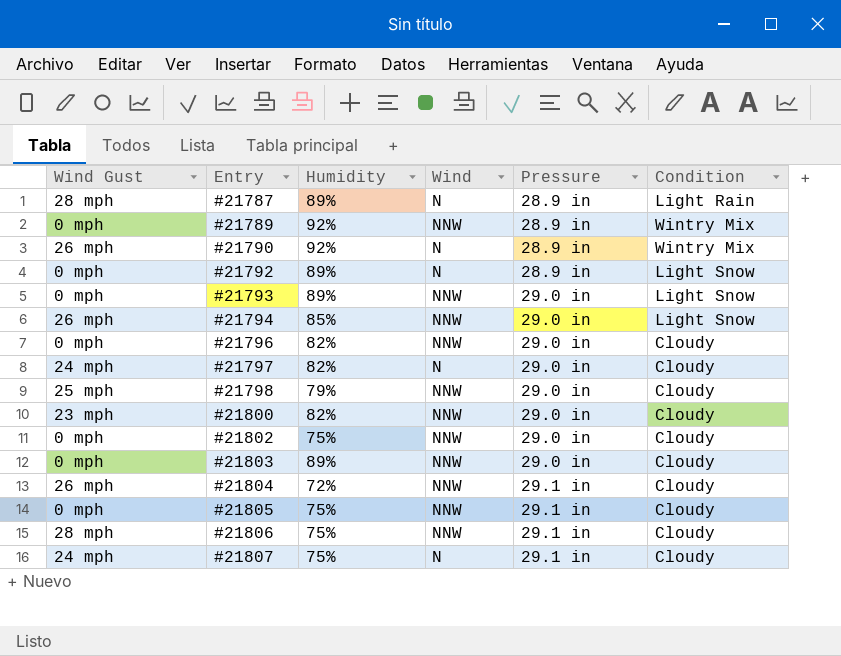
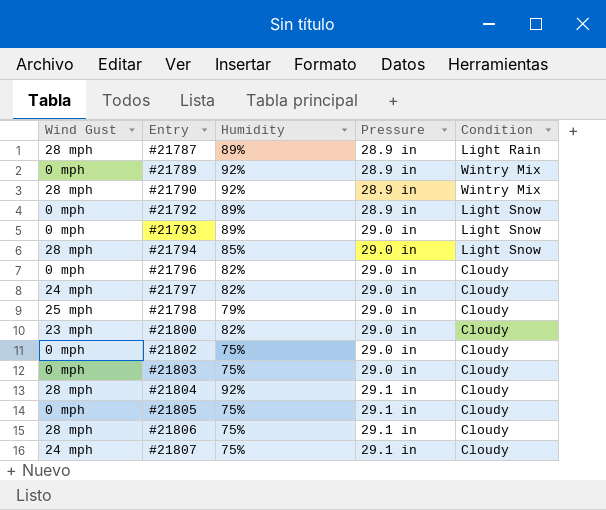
column Wind | position: 4 -> none
#21790 | Wind Gust: 26 mph -> 28 mph
#21794 | Wind Gust: 26 mph -> 28 mph
#21803 | Humidity: 89% -> 75%
#21804 | Wind Gust: 26 mph -> 28 mph
#21804 | Humidity: 72% -> 92%

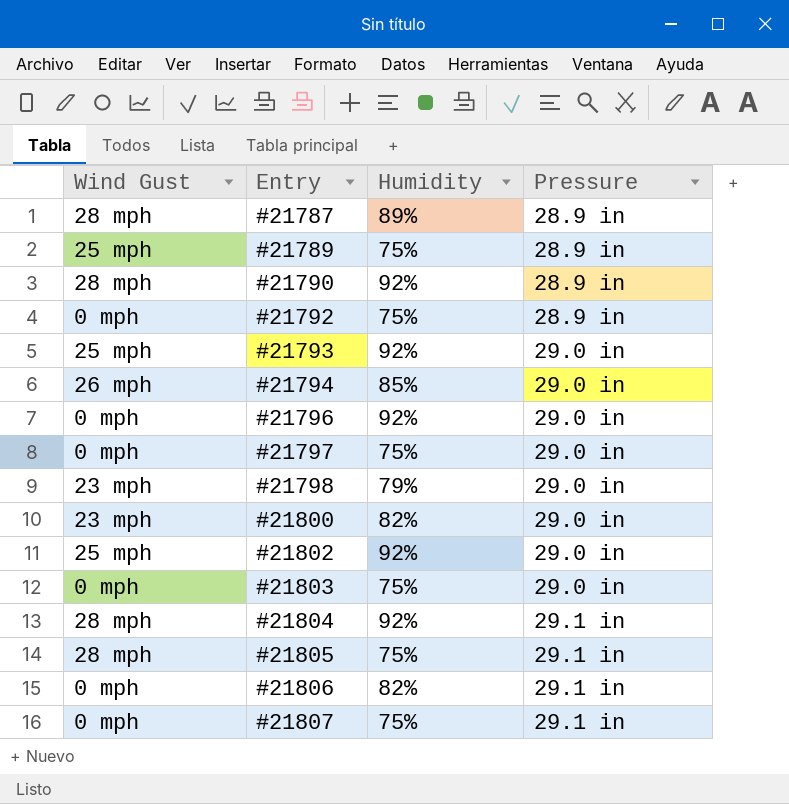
column Condition | position: 5 -> none
#21789 | Wind Gust: 0 mph -> 25 mph
#21789 | Humidity: 92% -> 75%
#21792 | Humidity: 89% -> 75%
#21793 | Wind Gust: 0 mph -> 25 mph
#21793 | Humidity: 89% -> 92%
#21794 | Wind Gust: 28 mph -> 26 mph
#21796 | Humidity: 82% -> 92%
#21797 | Wind Gust: 24 mph -> 0 mph
#21797 | Humidity: 82% -> 75%
#21798 | Wind Gust: 25 mph -> 23 mph
#21802 | Wind Gust: 0 mph -> 25 mph
#21802 | Humidity: 75% -> 92%
#21805 | Wind Gust: 0 mph -> 28 mph
#21806 | Wind Gust: 28 mph -> 0 mph
#21806 | Humidity: 75% -> 82%
#21807 | Wind Gust: 24 mph -> 0 mph

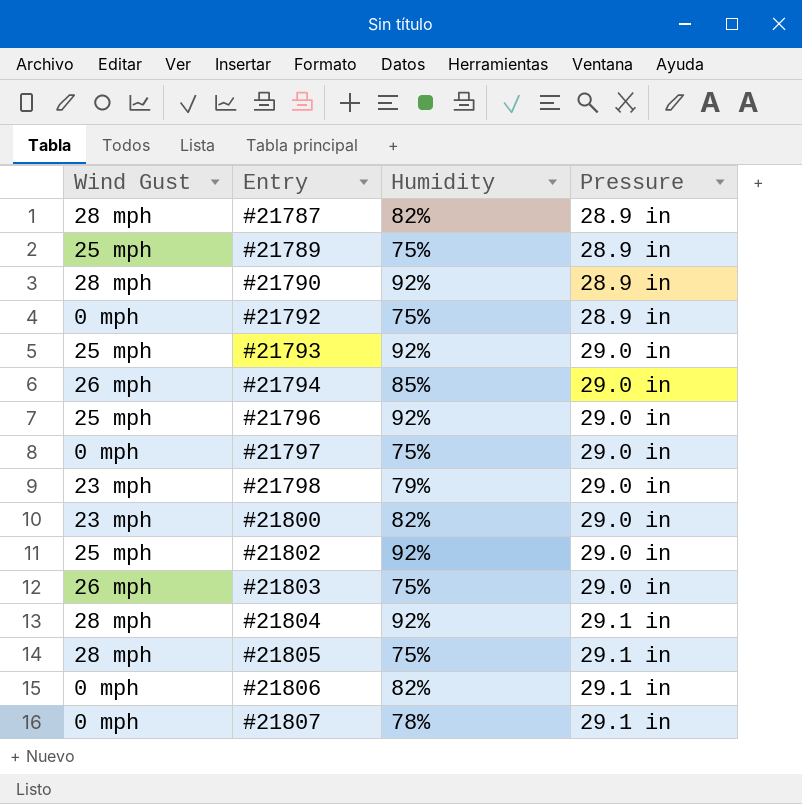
#21787 | Humidity: 89% -> 82%
#21796 | Wind Gust: 0 mph -> 25 mph
#21803 | Wind Gust: 0 mph -> 26 mph
#21807 | Humidity: 75% -> 78%

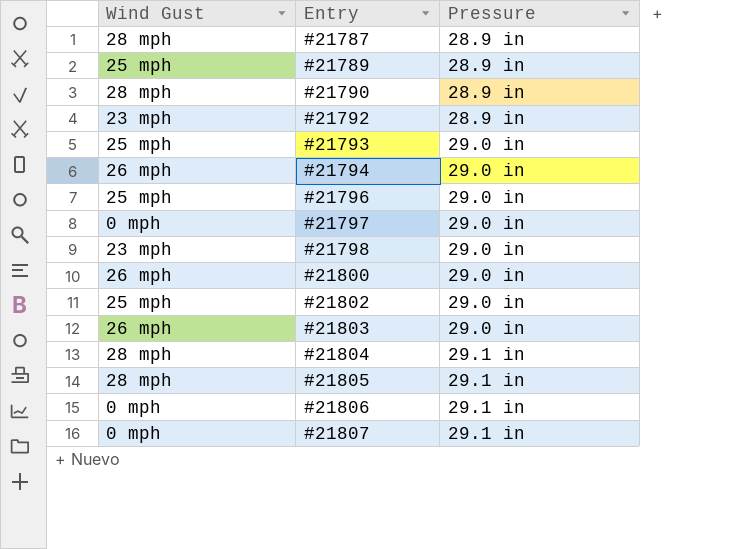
column Humidity | position: 3 -> none
#21792 | Wind Gust: 0 mph -> 23 mph
#21800 | Wind Gust: 23 mph -> 26 mph

